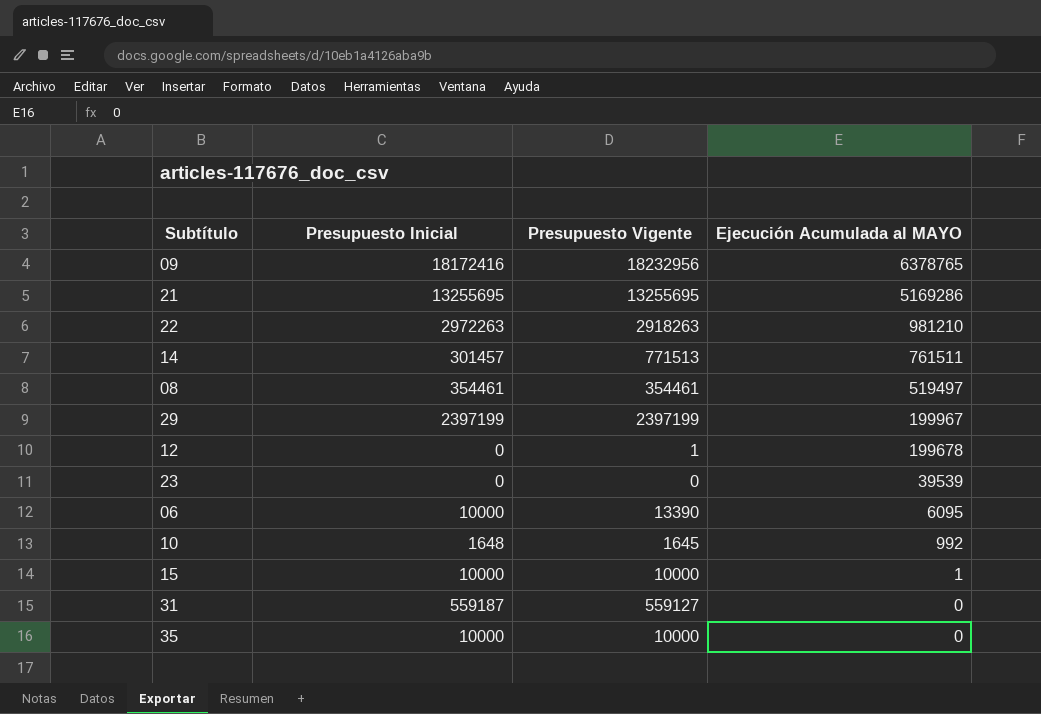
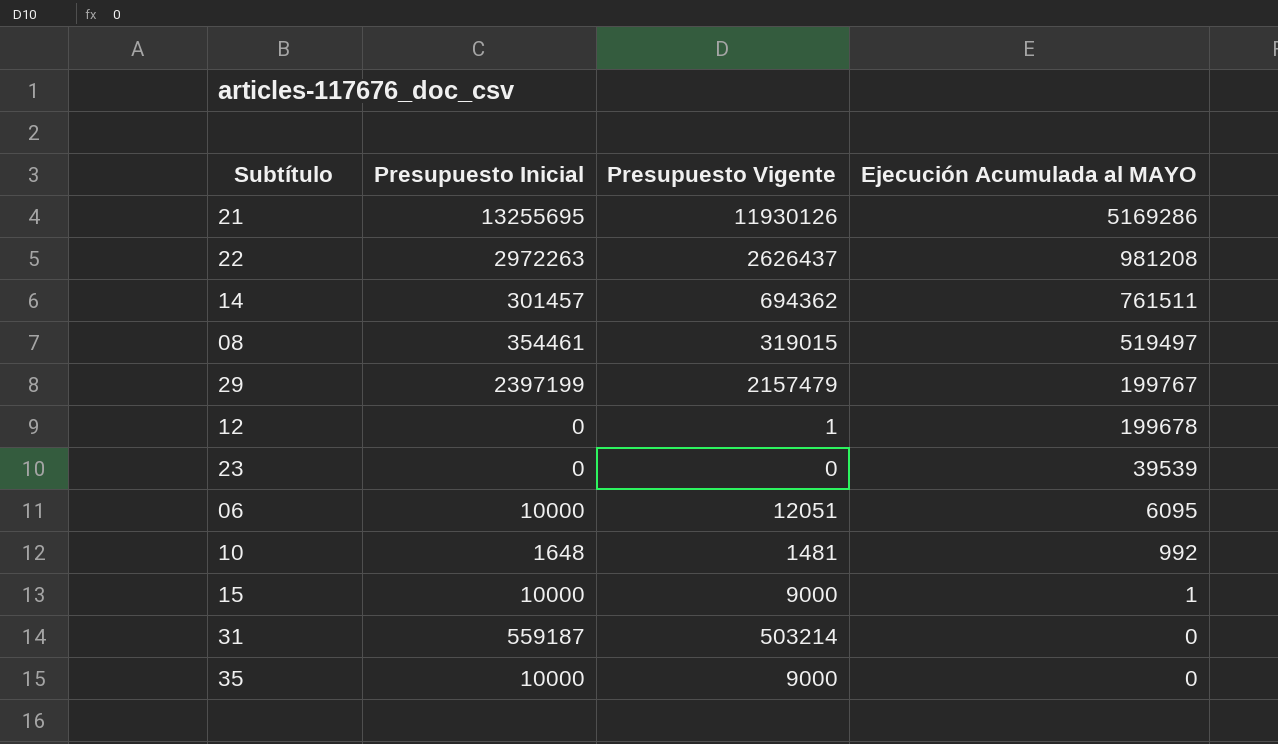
row 09: 18172416 | 18232956 | 6378765 -> none
21 | Presupuesto Vigente: 13255695 -> 11930126
22 | Presupuesto Vigente: 2918263 -> 2626437
22 | Ejecución Acumulada al MAYO: 981210 -> 981208
14 | Presupuesto Vigente: 771513 -> 694362
08 | Presupuesto Vigente: 354461 -> 319015
29 | Presupuesto Vigente: 2397199 -> 2157479
29 | Ejecución Acumulada al MAYO: 199967 -> 199767
06 | Presupuesto Vigente: 13390 -> 12051
10 | Presupuesto Vigente: 1645 -> 1481
15 | Presupuesto Vigente: 10000 -> 9000
31 | Presupuesto Vigente: 559127 -> 503214
35 | Presupuesto Vigente: 10000 -> 9000

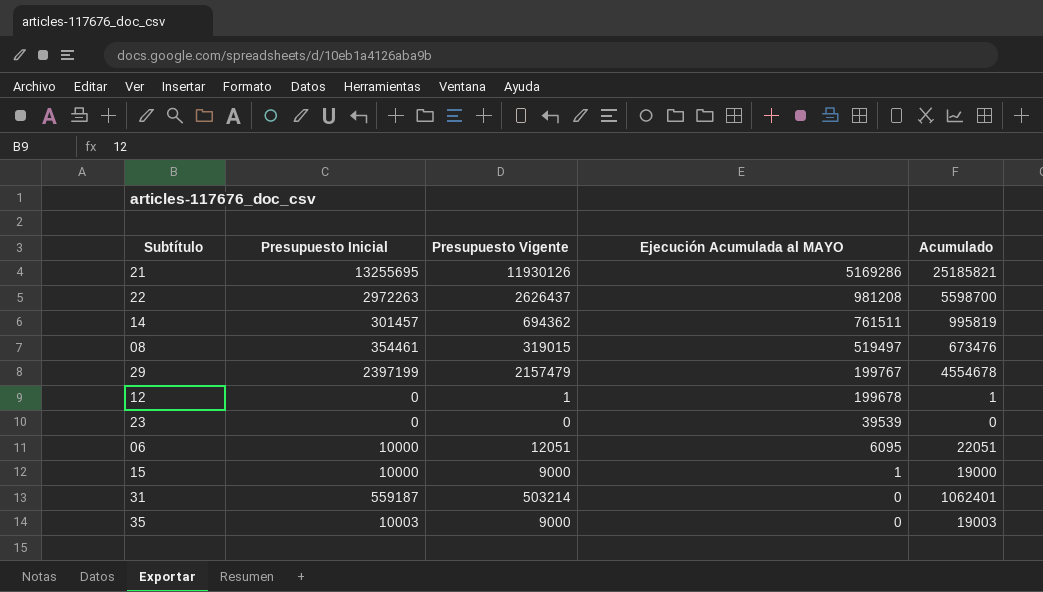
column Acumulado | formula: none -> [Presupuesto Inicial] + [Presupuesto Vigente]
row 10: 1648 | 1481 | 992 -> none
35 | Presupuesto Inicial: 10000 -> 10003

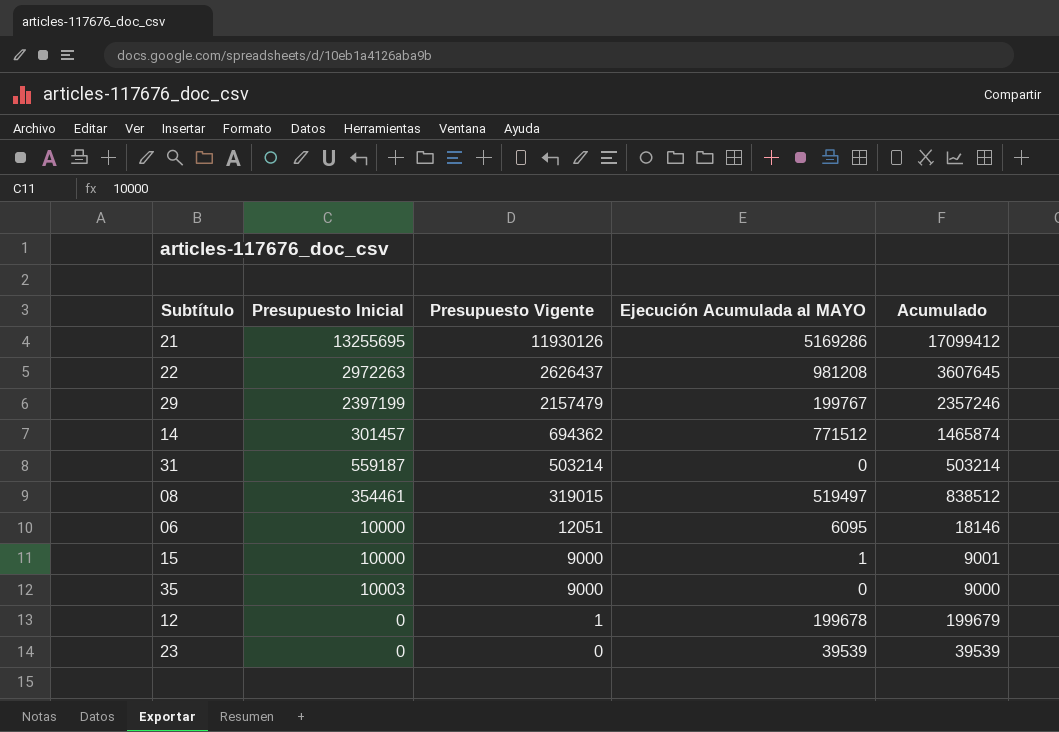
row order: Ejecución Acumulada al MAYO descending -> Presupuesto Vigente descending
column Acumulado | formula: [Presupuesto Inicial] + [Presupuesto Vigente] -> [Presupuesto Vigente] + [Ejecución Acumulada al MAYO]
14 | Ejecución Acumulada al MAYO: 761511 -> 771512

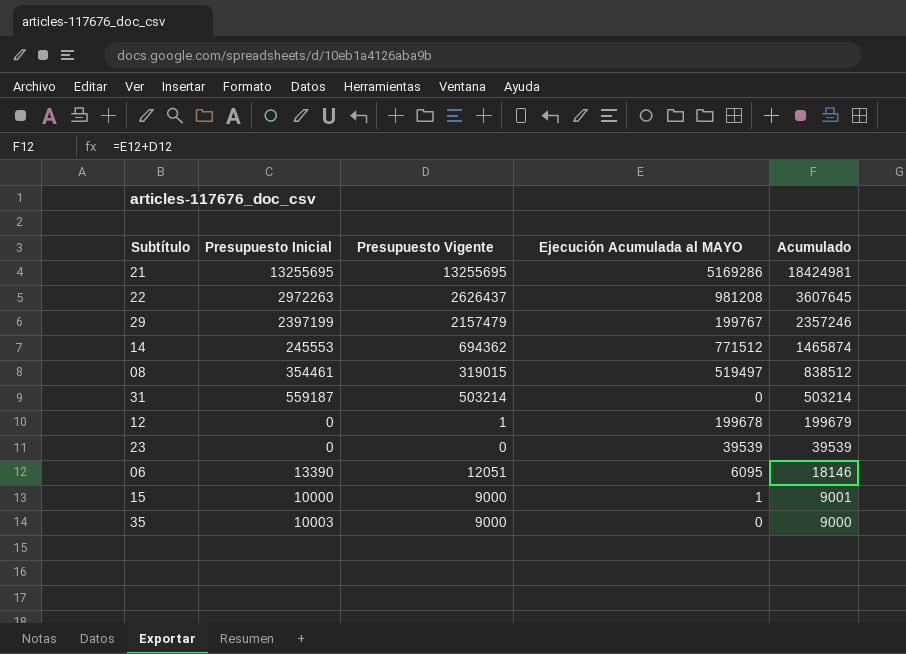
row order: Presupuesto Vigente descending -> Acumulado descending
21 | Presupuesto Vigente: 11930126 -> 13255695
21 | Acumulado: 17099412 -> 18424981
14 | Presupuesto Inicial: 301457 -> 245553
06 | Presupuesto Inicial: 10000 -> 13390

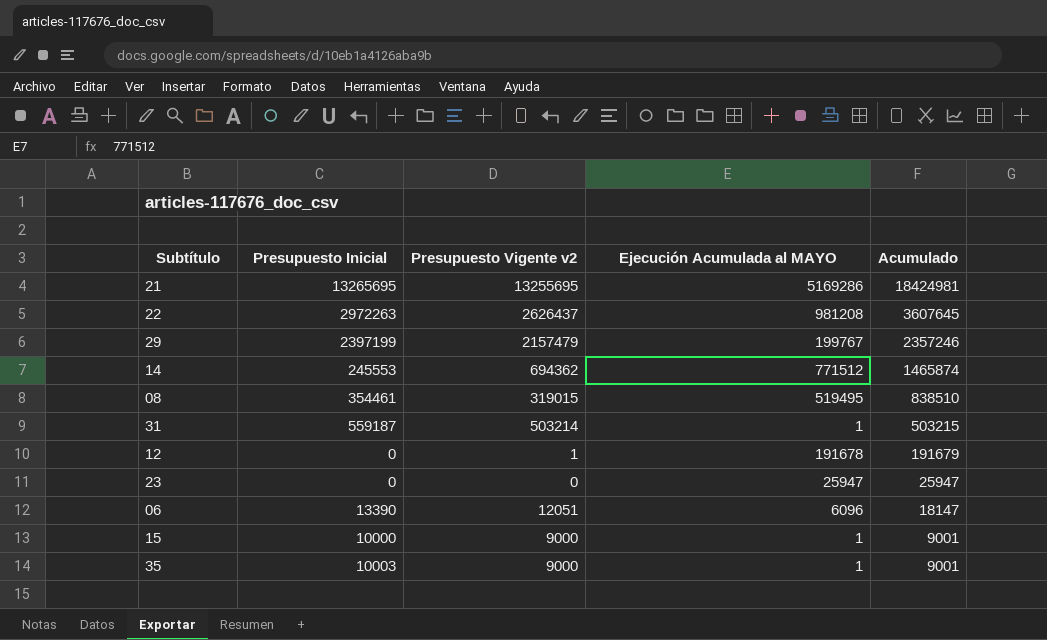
column name: Presupuesto Vigente -> Presupuesto Vigente v2
21 | Presupuesto Inicial: 13255695 -> 13265695
08 | Ejecución Acumulada al MAYO: 519497 -> 519495
08 | Acumulado: 838512 -> 838510
31 | Ejecución Acumulada al MAYO: 0 -> 1
31 | Acumulado: 503214 -> 503215
12 | Ejecución Acumulada al MAYO: 199678 -> 191678
12 | Acumulado: 199679 -> 191679
23 | Ejecución Acumulada al MAYO: 39539 -> 25947
23 | Acumulado: 39539 -> 25947
06 | Ejecución Acumulada al MAYO: 6095 -> 6096
06 | Acumulado: 18146 -> 18147
35 | Ejecución Acumulada al MAYO: 0 -> 1
35 | Acumulado: 9000 -> 9001

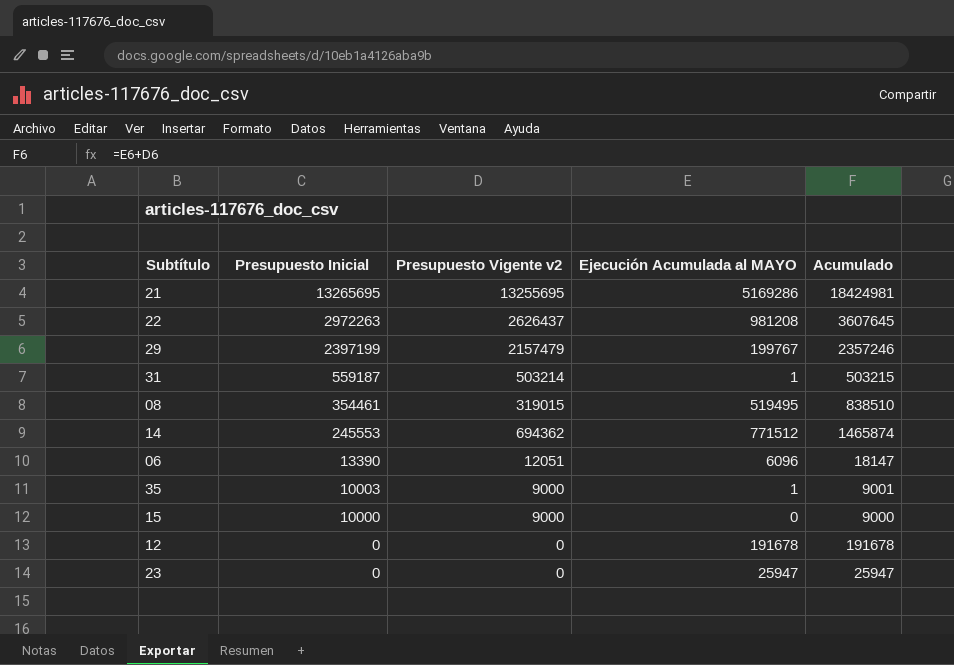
row order: Acumulado descending -> Presupuesto Inicial descending
15 | Ejecución Acumulada al MAYO: 1 -> 0
15 | Acumulado: 9001 -> 9000
12 | Presupuesto Vigente v2: 1 -> 0
12 | Acumulado: 191679 -> 191678

